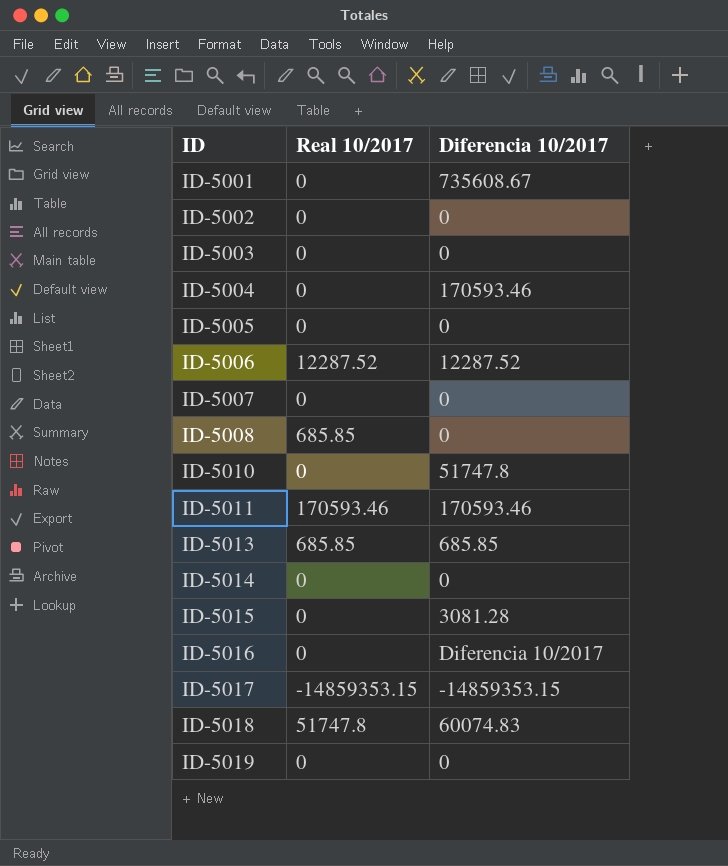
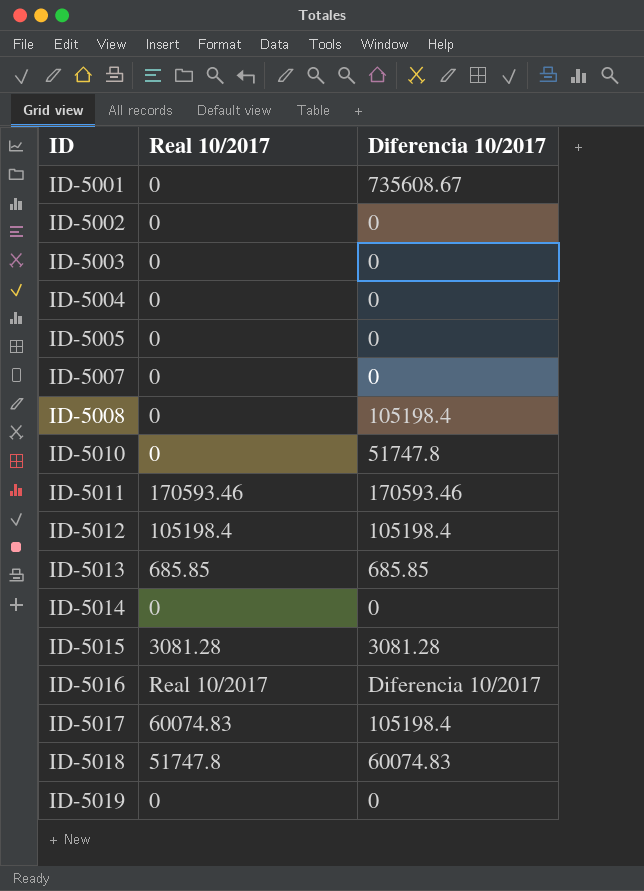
row ID-5006: 12287.52 | 12287.52 -> none
ID-5004 | Diferencia 10/2017: 170593.46 -> 0
ID-5008 | Real 10/2017: 685.85 -> 0
ID-5008 | Diferencia 10/2017: 0 -> 105198.4
row ID-5012: none -> 105198.4 | 105198.4
ID-5015 | Real 10/2017: 0 -> 3081.28
ID-5016 | Real 10/2017: 0 -> Real 10/2017
ID-5017 | Real 10/2017: -14859353.15 -> 60074.83
ID-5017 | Diferencia 10/2017: -14859353.15 -> 105198.4

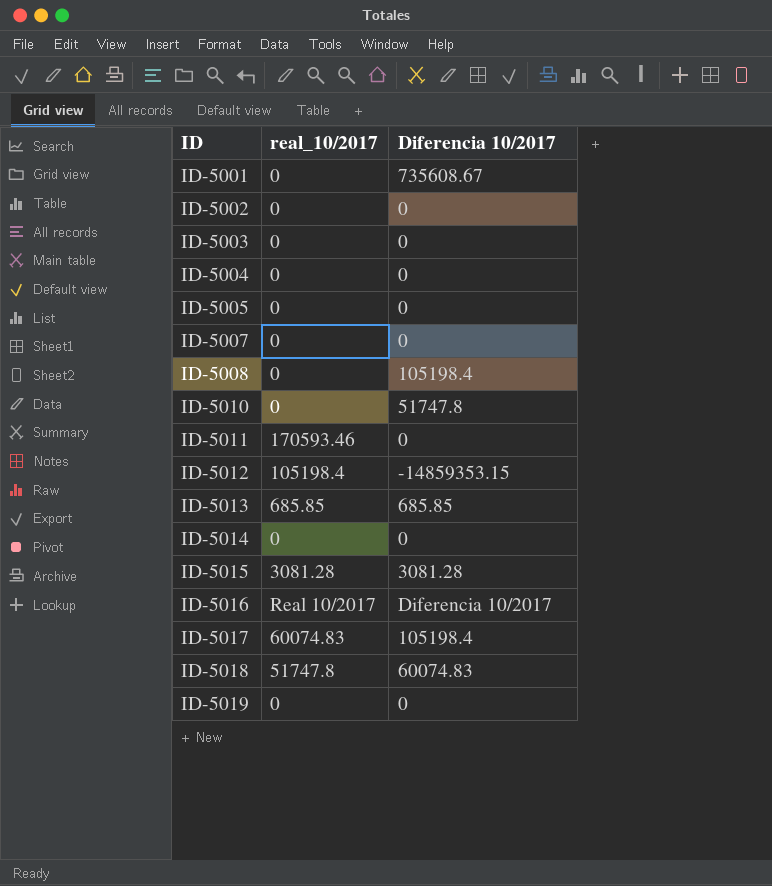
column name: Real 10/2017 -> real_10/2017
ID-5011 | Diferencia 10/2017: 170593.46 -> 0
ID-5012 | Diferencia 10/2017: 105198.4 -> -14859353.15

